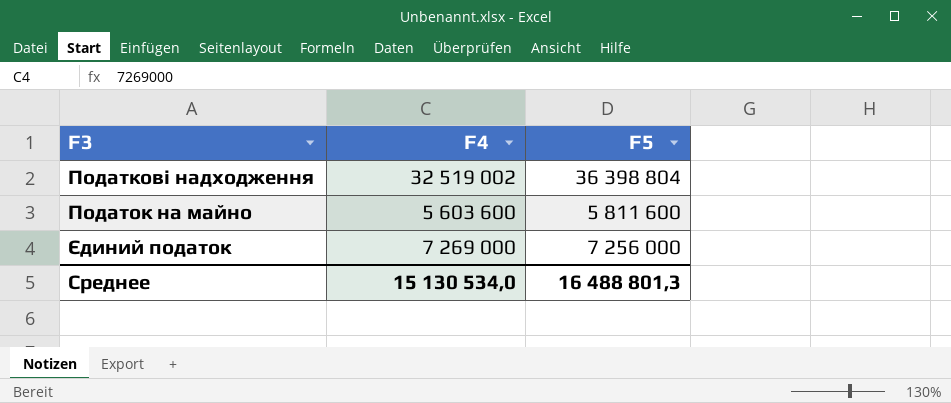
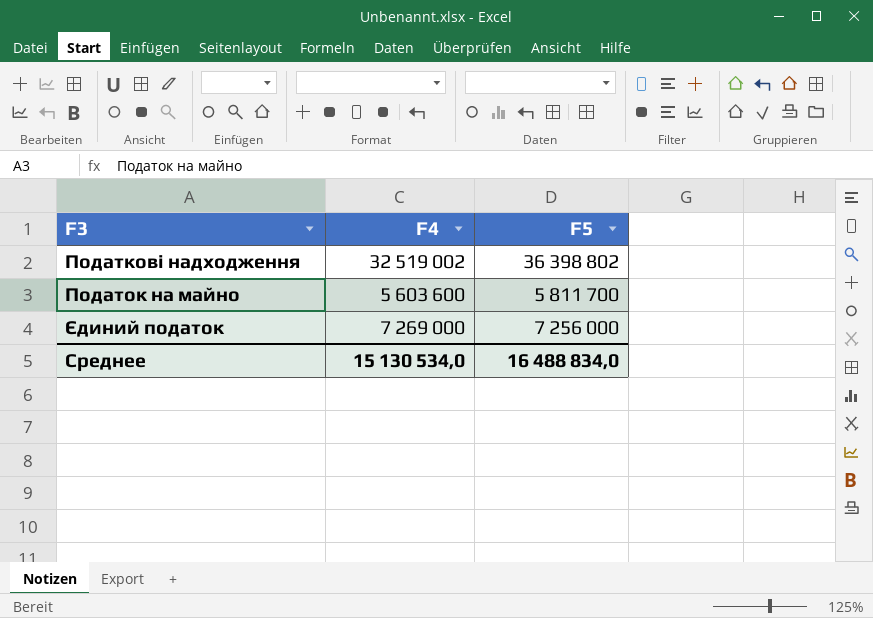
Податкові надходження | F5: 36 398 804 -> 36 398 802
Податок на майно | F5: 5 811 600 -> 5 811 700
Среднее | F5: 16 488 801,3 -> 16 488 834,0

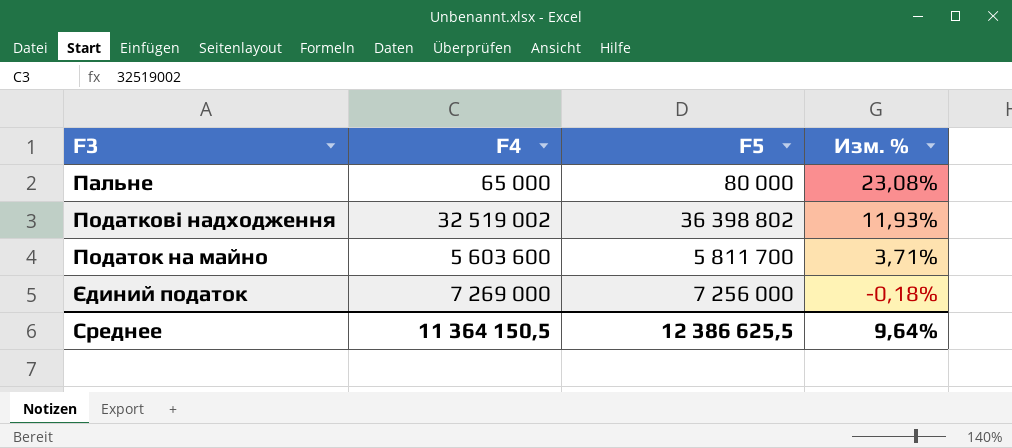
column Изм. % | formula: none -> ([F5] - [F4]) / [F4]
row Пальне: none -> 65 000 | 80 000 | 23,08%
Среднее | F4: 15 130 534,0 -> 11 364 150,5
Среднее | F5: 16 488 834,0 -> 12 386 625,5

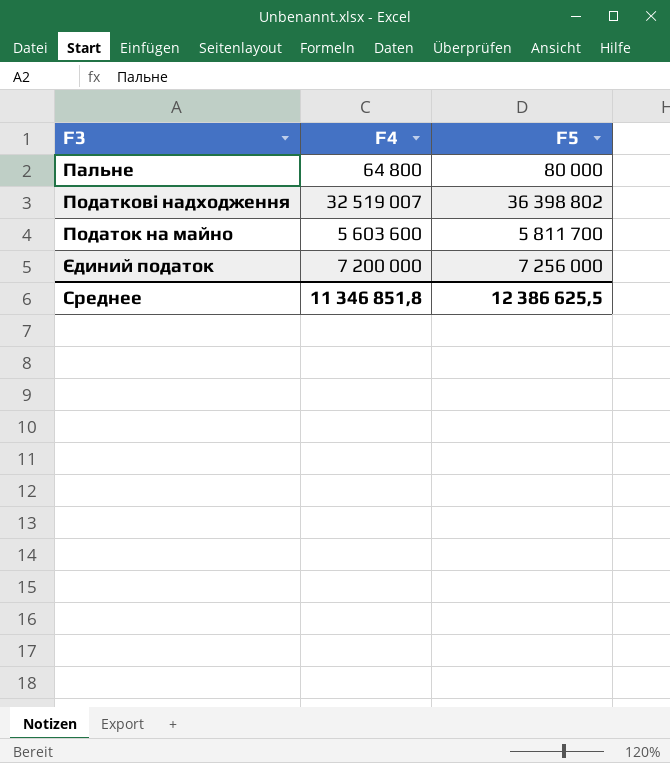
column Изм. % | formula: ([F5] - [F4]) / [F4] -> none
Пальне | F4: 65 000 -> 64 800
Податкові надходження | F4: 32 519 002 -> 32 519 007
Єдиний податок | F4: 7 269 000 -> 7 200 000
Среднее | F4: 11 364 150,5 -> 11 346 851,8

